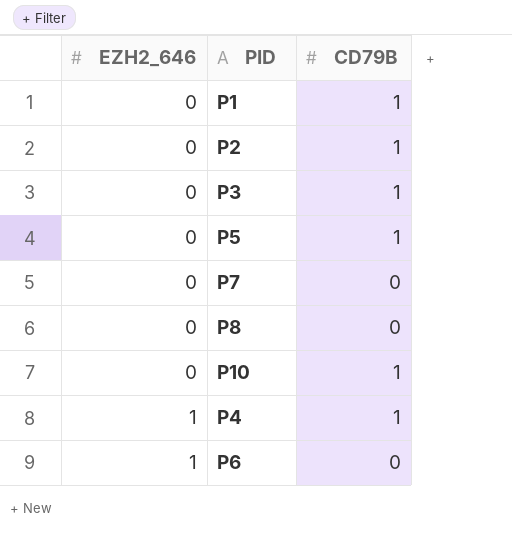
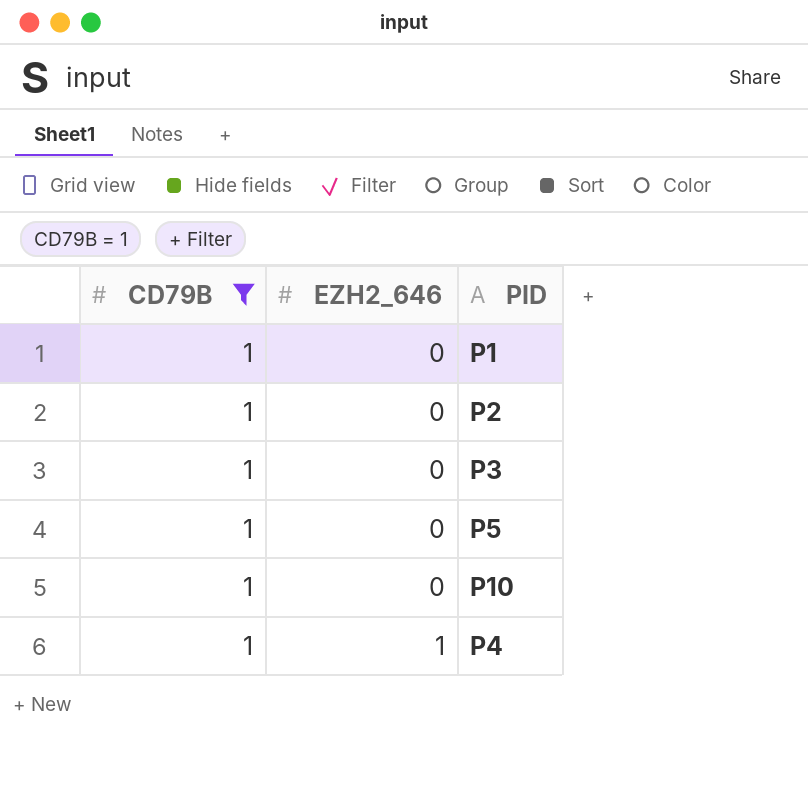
filter: none -> CD79B = 1
column CD79B | position: 3 -> 1

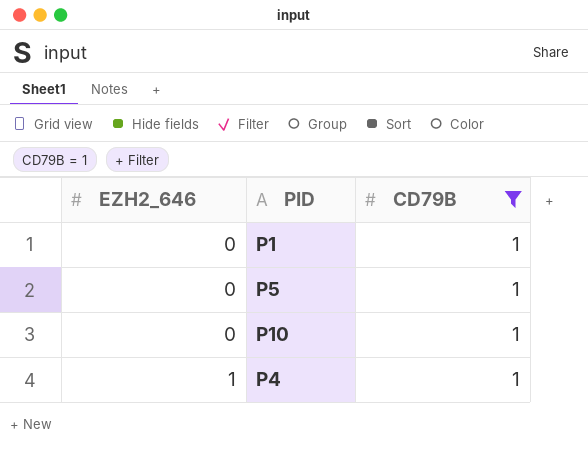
column CD79B | position: 1 -> 3
row P2: 1 | 0 -> none
row P3: 1 | 0 -> none

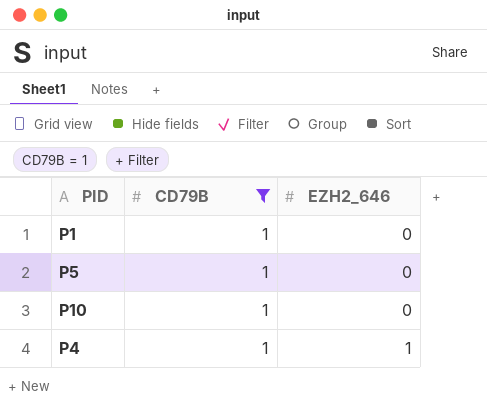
column EZH2_646 | position: 1 -> 3

